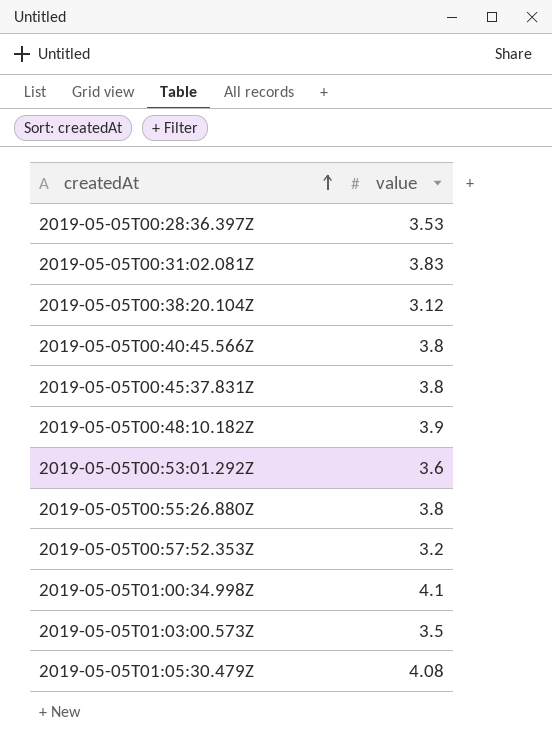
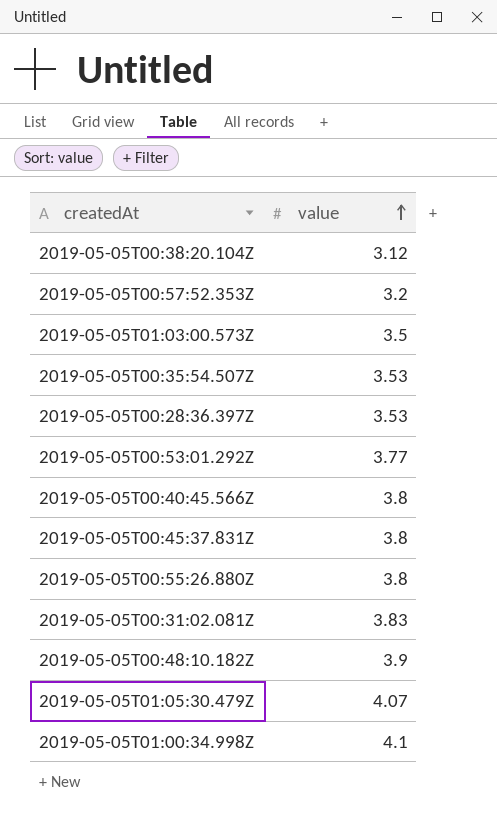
row order: createdAt ascending -> value ascending
row 2019-05-05T00:35:54.507Z: none -> 3.53
2019-05-05T00:53:01.292Z | value: 3.6 -> 3.77
2019-05-05T01:05:30.479Z | value: 4.08 -> 4.07

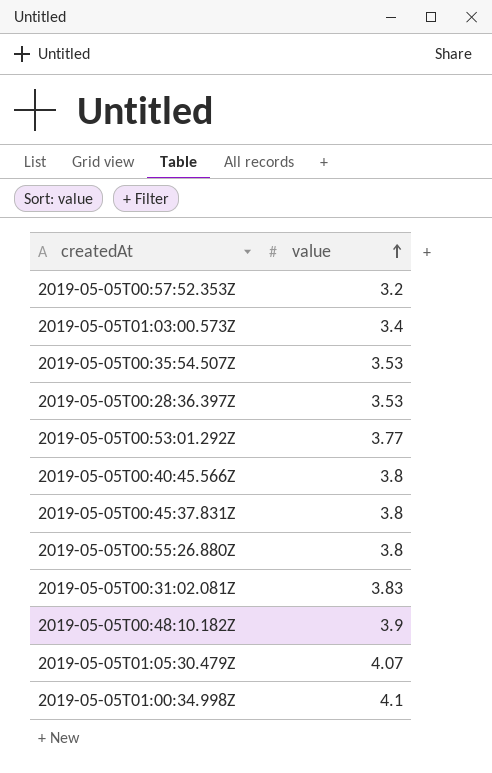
row 2019-05-05T00:38:20.104Z: 3.12 -> none
2019-05-05T01:03:00.573Z | value: 3.5 -> 3.4

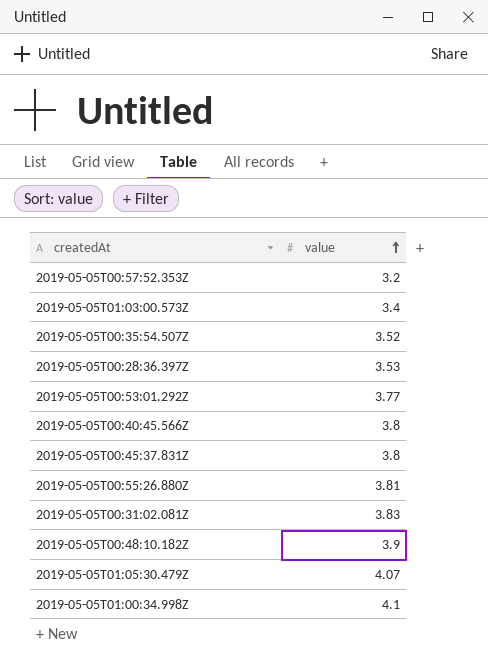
2019-05-05T00:35:54.507Z | value: 3.53 -> 3.52
2019-05-05T00:55:26.880Z | value: 3.8 -> 3.81

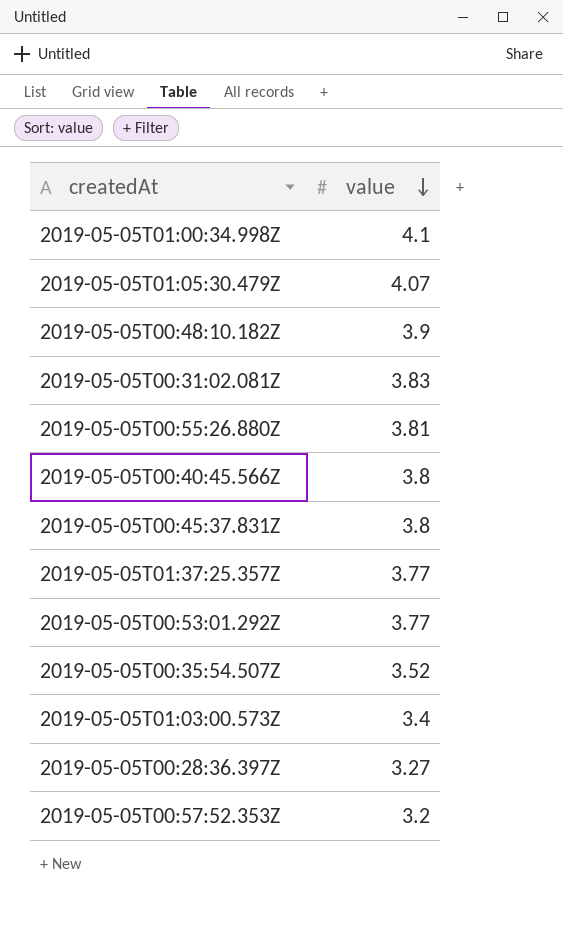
row order: value ascending -> value descending
row 2019-05-05T01:37:25.357Z: none -> 3.77
2019-05-05T00:28:36.397Z | value: 3.53 -> 3.27

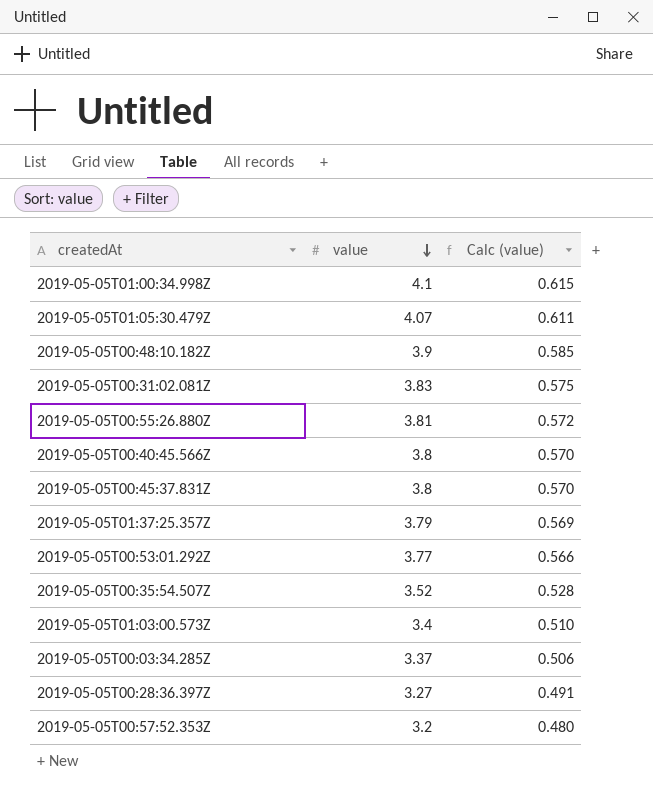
column Calc (value) | formula: none -> [value] * 0.15
2019-05-05T01:37:25.357Z | value: 3.77 -> 3.79
row 2019-05-05T00:03:34.285Z: none -> 3.37 | 0.506

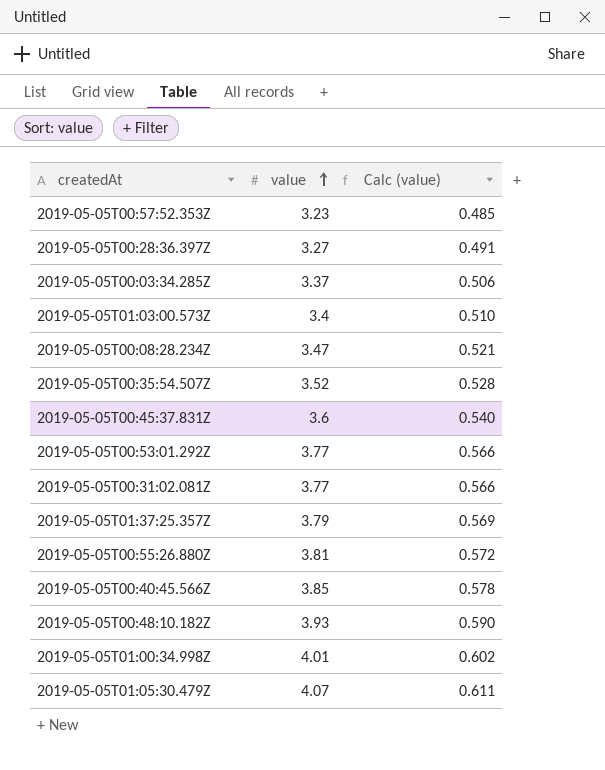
row order: value descending -> value ascending
2019-05-05T00:57:52.353Z | value: 3.2 -> 3.23
2019-05-05T00:57:52.353Z | Calc (value): 0.480 -> 0.485
row 2019-05-05T00:08:28.234Z: none -> 3.47 | 0.521
2019-05-05T00:45:37.831Z | value: 3.8 -> 3.6
2019-05-05T00:45:37.831Z | Calc (value): 0.570 -> 0.540
2019-05-05T00:31:02.081Z | value: 3.83 -> 3.77
2019-05-05T00:31:02.081Z | Calc (value): 0.575 -> 0.566
2019-05-05T00:40:45.566Z | value: 3.8 -> 3.85
2019-05-05T00:40:45.566Z | Calc (value): 0.570 -> 0.578
2019-05-05T00:48:10.182Z | value: 3.9 -> 3.93
2019-05-05T00:48:10.182Z | Calc (value): 0.585 -> 0.590
2019-05-05T01:00:34.998Z | value: 4.1 -> 4.01
2019-05-05T01:00:34.998Z | Calc (value): 0.615 -> 0.602

